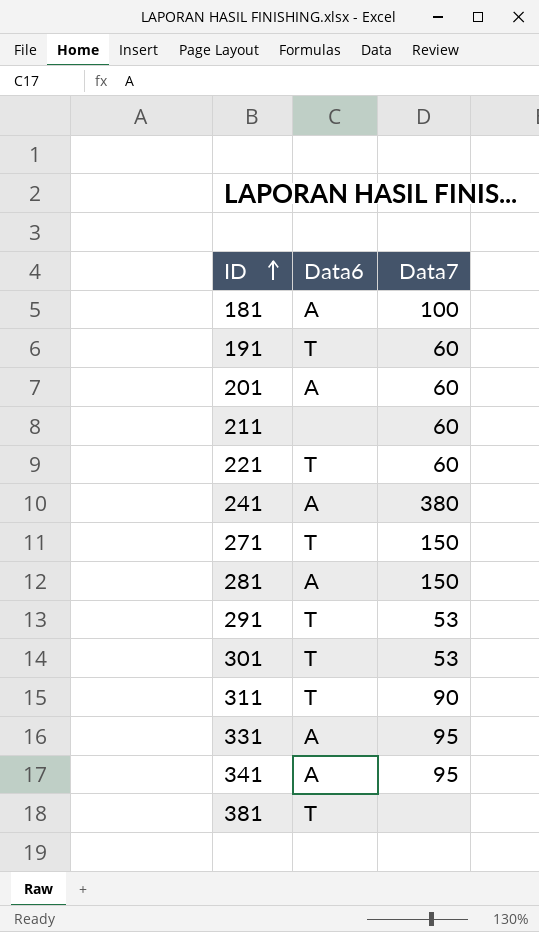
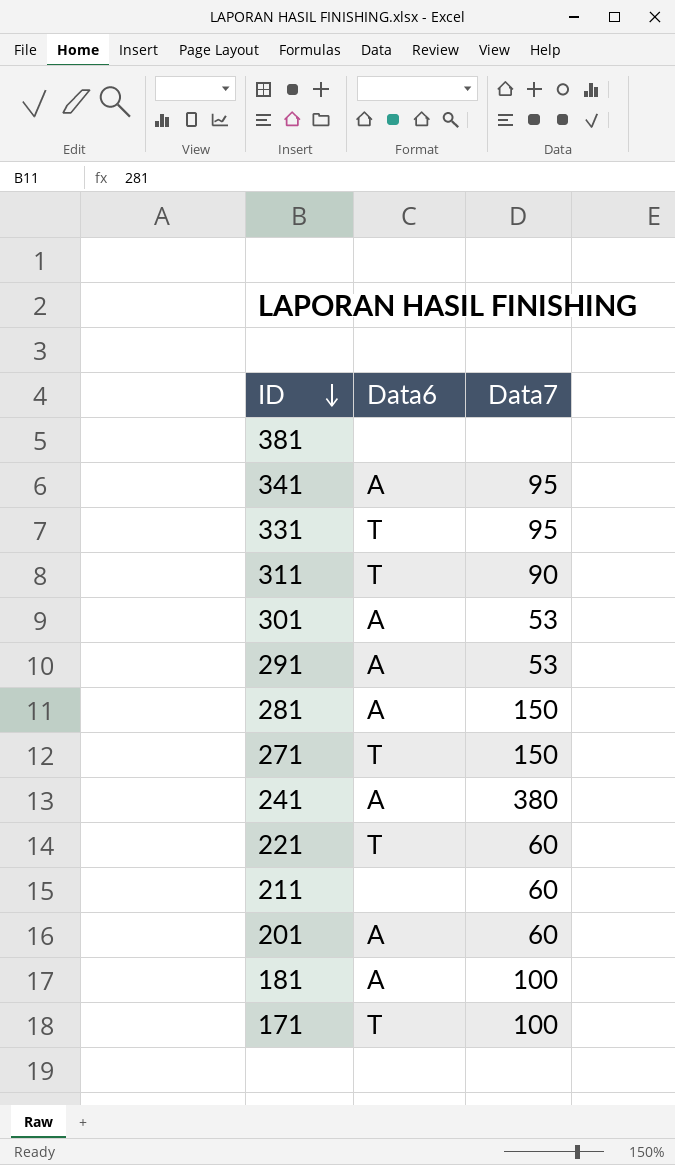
row order: ID ascending -> ID descending
row 191: T | 60 -> none
381 | Data6: T -> none
331 | Data6: A -> T
301 | Data6: T -> A
291 | Data6: T -> A
row 171: none -> T | 100

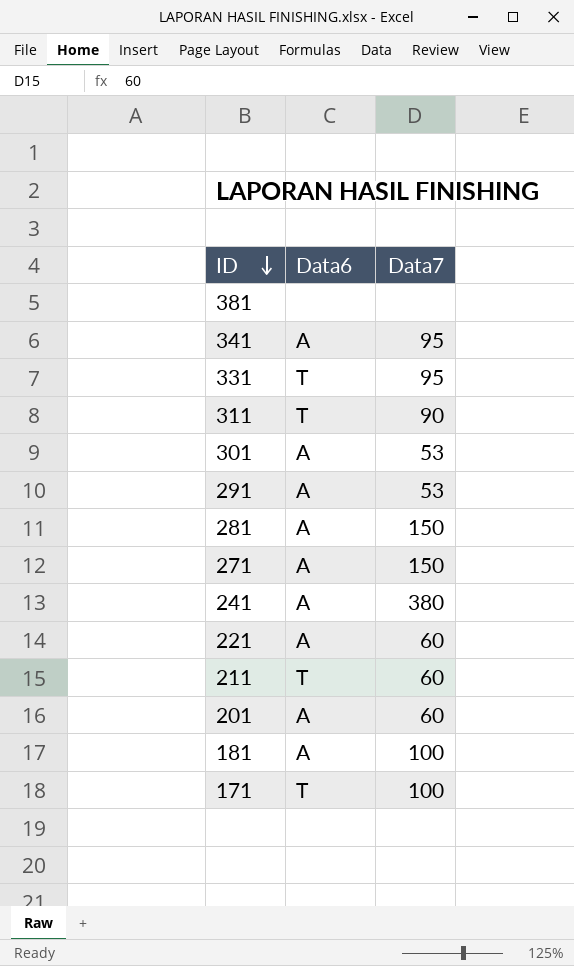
271 | Data6: T -> A
221 | Data6: T -> A
211 | Data6: none -> T

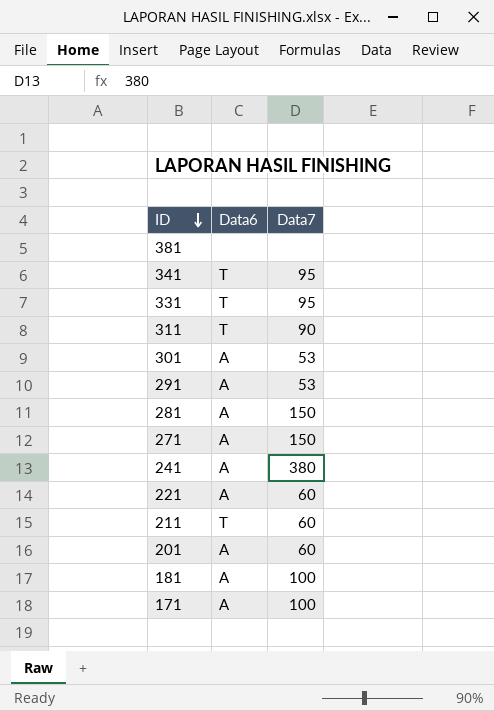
341 | Data6: A -> T
171 | Data6: T -> A

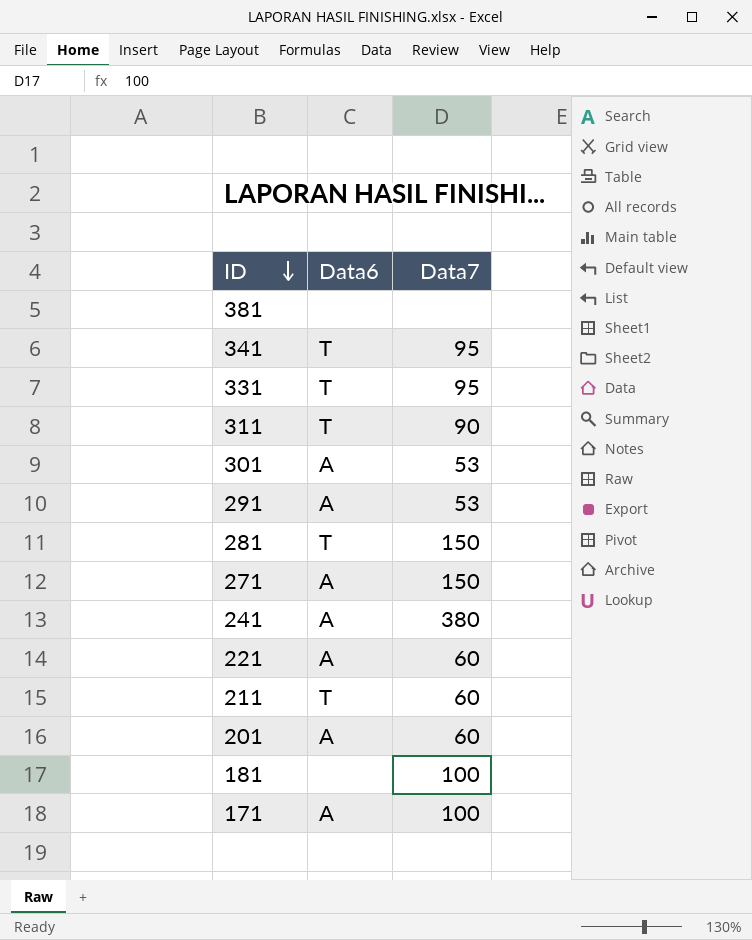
281 | Data6: A -> T
181 | Data6: A -> none

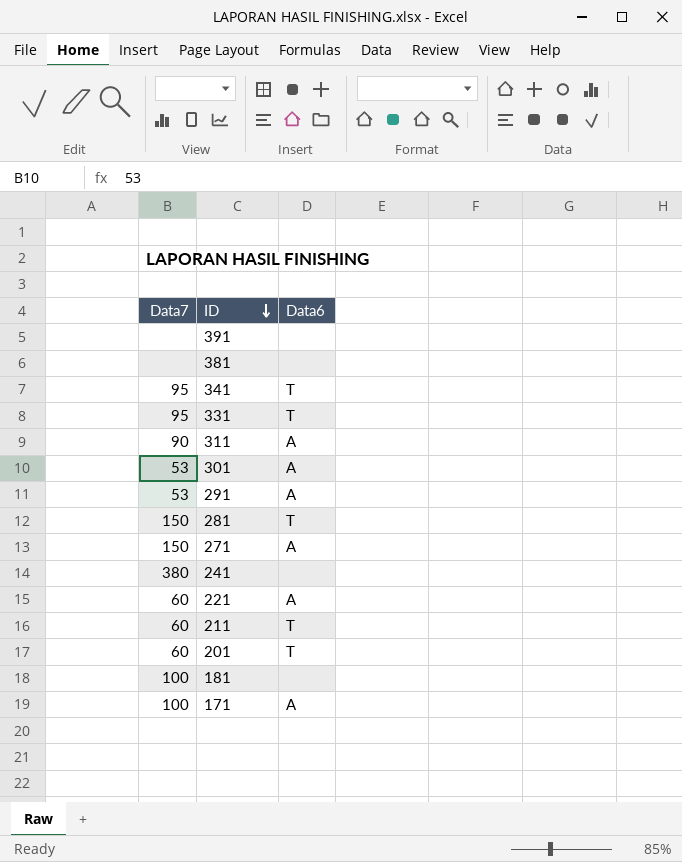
column Data7 | position: 3 -> 1
row 391: none -> none | none
311 | Data6: T -> A
241 | Data6: A -> none
201 | Data6: A -> T

